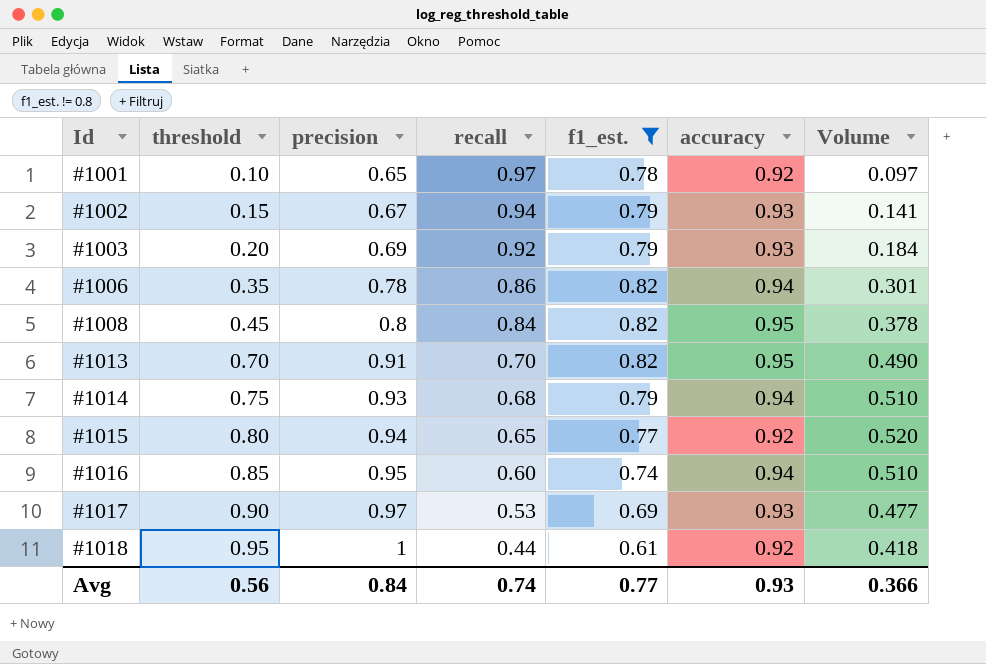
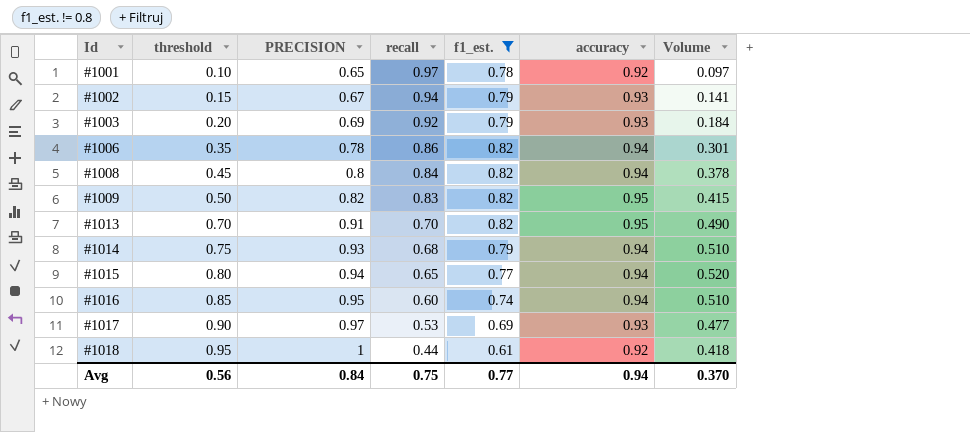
column name: precision -> PRECISION
#1008 | accuracy: 0.95 -> 0.94
row #1009: none -> 0.50 | 0.82 | 0.83 | 0.82 | 0.95 | 0.415
#1015 | accuracy: 0.92 -> 0.94
Avg | recall: 0.74 -> 0.75
Avg | accuracy: 0.93 -> 0.94
Avg | Volume: 0.366 -> 0.370

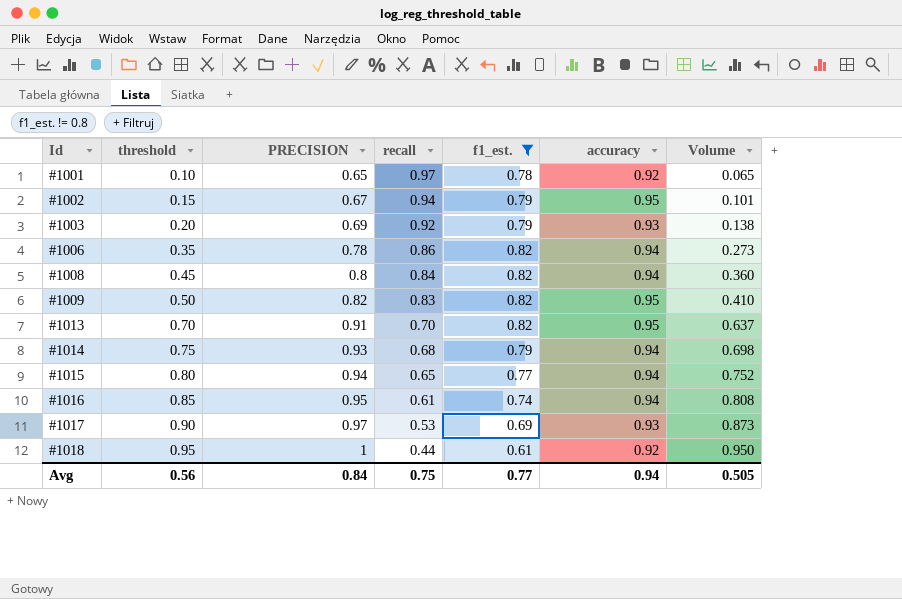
column Volume | formula: [threshold] * [recall] -> [threshold] * [PRECISION]
#1002 | accuracy: 0.93 -> 0.95
#1016 | recall: 0.60 -> 0.61
Avg | Volume: 0.370 -> 0.505

